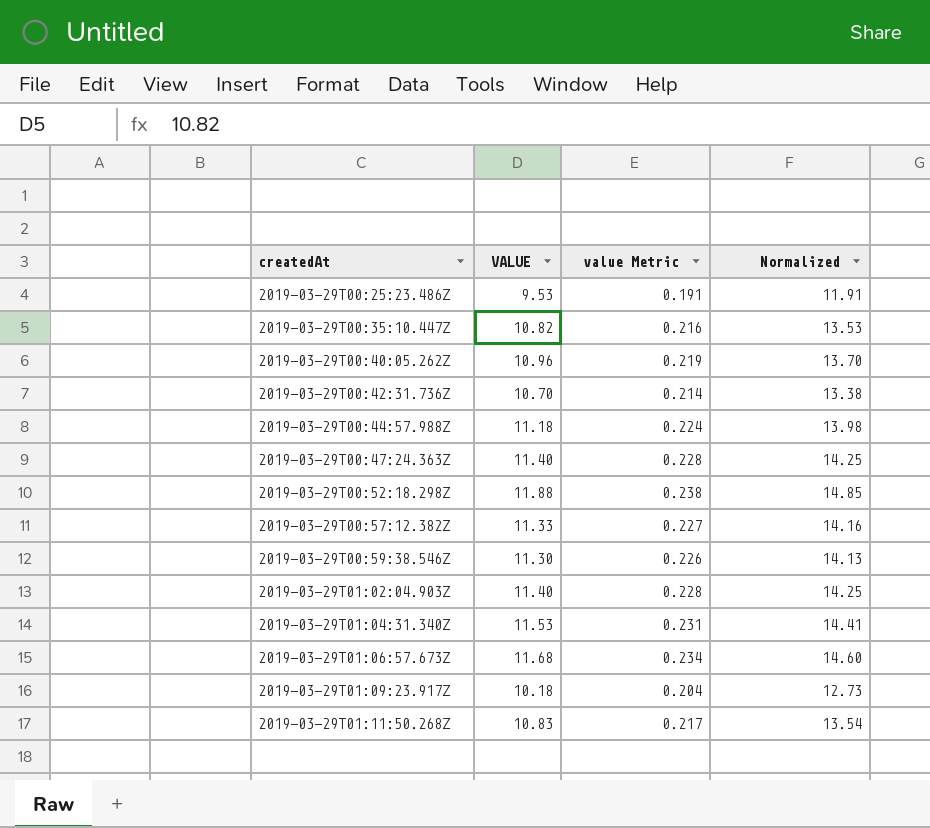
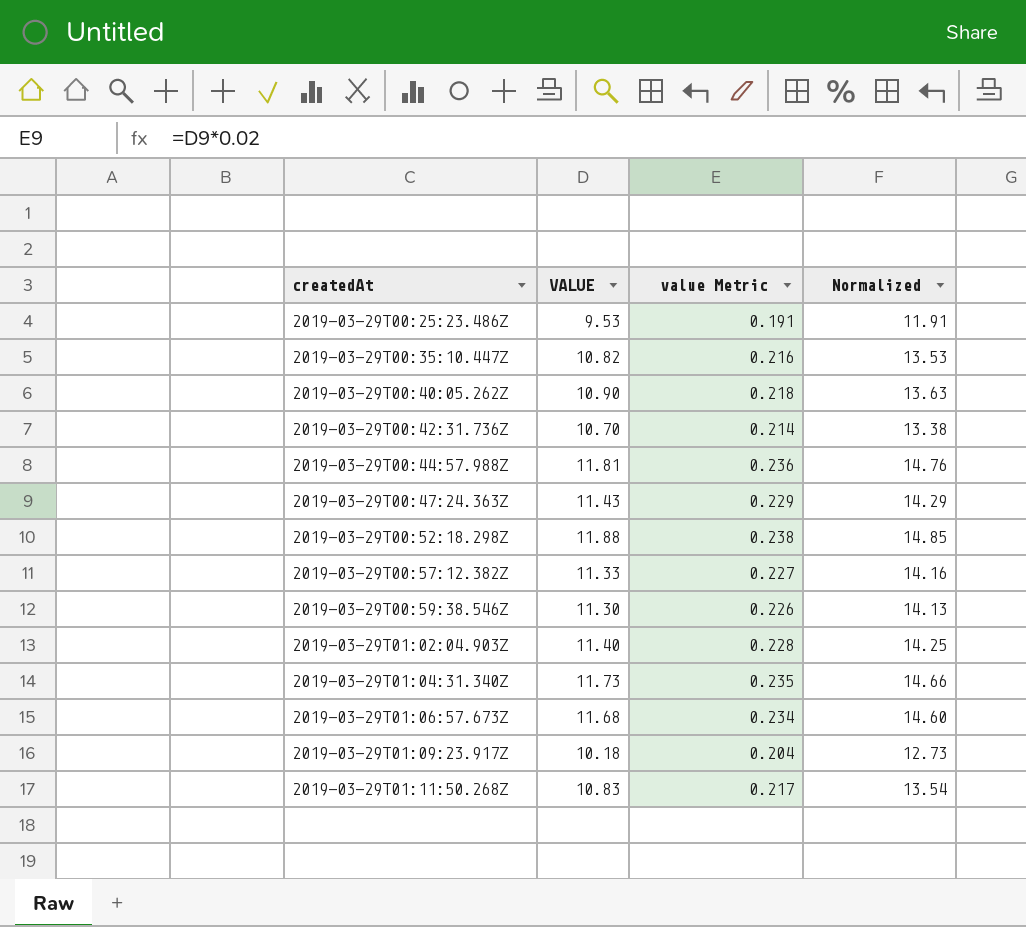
2019-03-29T00:40:05.262Z | VALUE: 10.96 -> 10.90
2019-03-29T00:40:05.262Z | value Metric: 0.219 -> 0.218
2019-03-29T00:40:05.262Z | Normalized: 13.70 -> 13.63
2019-03-29T00:44:57.988Z | VALUE: 11.18 -> 11.81
2019-03-29T00:44:57.988Z | value Metric: 0.224 -> 0.236
2019-03-29T00:44:57.988Z | Normalized: 13.98 -> 14.76
2019-03-29T00:47:24.363Z | VALUE: 11.40 -> 11.43
2019-03-29T00:47:24.363Z | value Metric: 0.228 -> 0.229
2019-03-29T00:47:24.363Z | Normalized: 14.25 -> 14.29
2019-03-29T01:04:31.340Z | VALUE: 11.53 -> 11.73
2019-03-29T01:04:31.340Z | value Metric: 0.231 -> 0.235
2019-03-29T01:04:31.340Z | Normalized: 14.41 -> 14.66

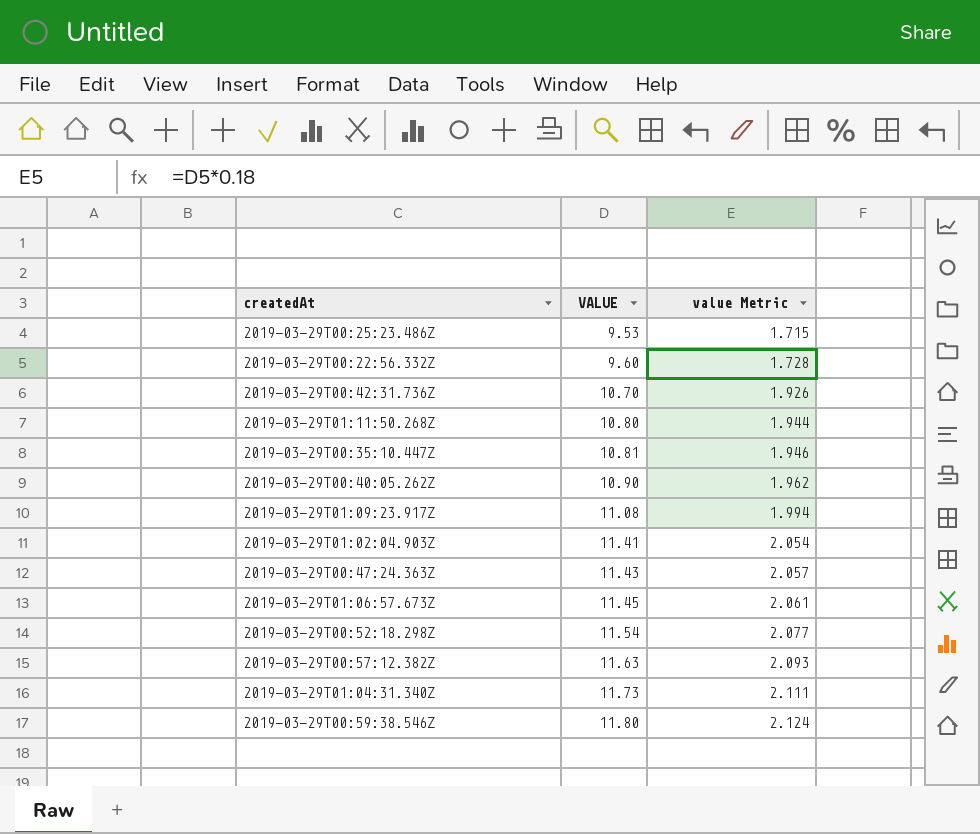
row order: createdAt ascending -> VALUE ascending
column Normalized | formula: [VALUE] * 1.25 -> none
column value Metric | formula: [VALUE] * 0.02 -> [VALUE] * 0.18
row 2019-03-29T00:44:57.988Z: 11.81 | 0.236 | 14.76 -> none
row 2019-03-29T00:22:56.332Z: none -> 9.60 | 1.728
2019-03-29T01:11:50.268Z | VALUE: 10.83 -> 10.80
2019-03-29T00:35:10.447Z | VALUE: 10.82 -> 10.81
2019-03-29T01:09:23.917Z | VALUE: 10.18 -> 11.08
2019-03-29T01:02:04.903Z | VALUE: 11.40 -> 11.41
2019-03-29T01:06:57.673Z | VALUE: 11.68 -> 11.45
2019-03-29T00:52:18.298Z | VALUE: 11.88 -> 11.54
2019-03-29T00:57:12.382Z | VALUE: 11.33 -> 11.63
2019-03-29T00:59:38.546Z | VALUE: 11.30 -> 11.80

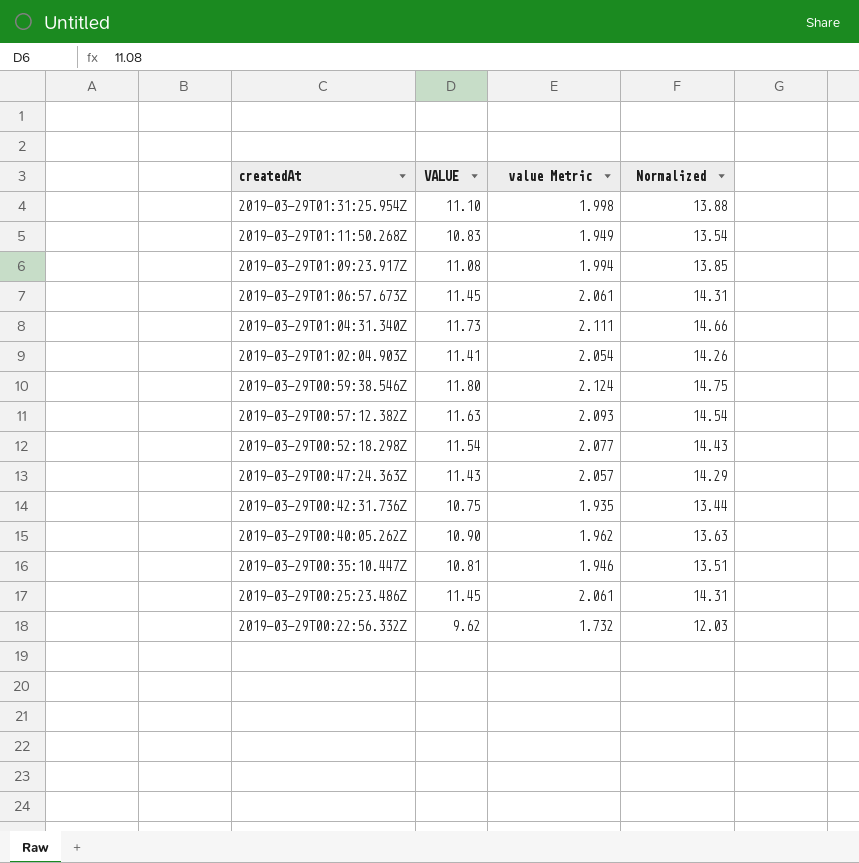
row order: VALUE ascending -> createdAt descending
column Normalized | formula: none -> [VALUE] * 1.25
row 2019-03-29T01:31:25.954Z: none -> 11.10 | 1.998 | 13.88
2019-03-29T01:11:50.268Z | VALUE: 10.80 -> 10.83
2019-03-29T01:11:50.268Z | value Metric: 1.944 -> 1.949
2019-03-29T00:42:31.736Z | VALUE: 10.70 -> 10.75
2019-03-29T00:42:31.736Z | value Metric: 1.926 -> 1.935
2019-03-29T00:25:23.486Z | VALUE: 9.53 -> 11.45
2019-03-29T00:25:23.486Z | value Metric: 1.715 -> 2.061
2019-03-29T00:22:56.332Z | VALUE: 9.60 -> 9.62
2019-03-29T00:22:56.332Z | value Metric: 1.728 -> 1.732

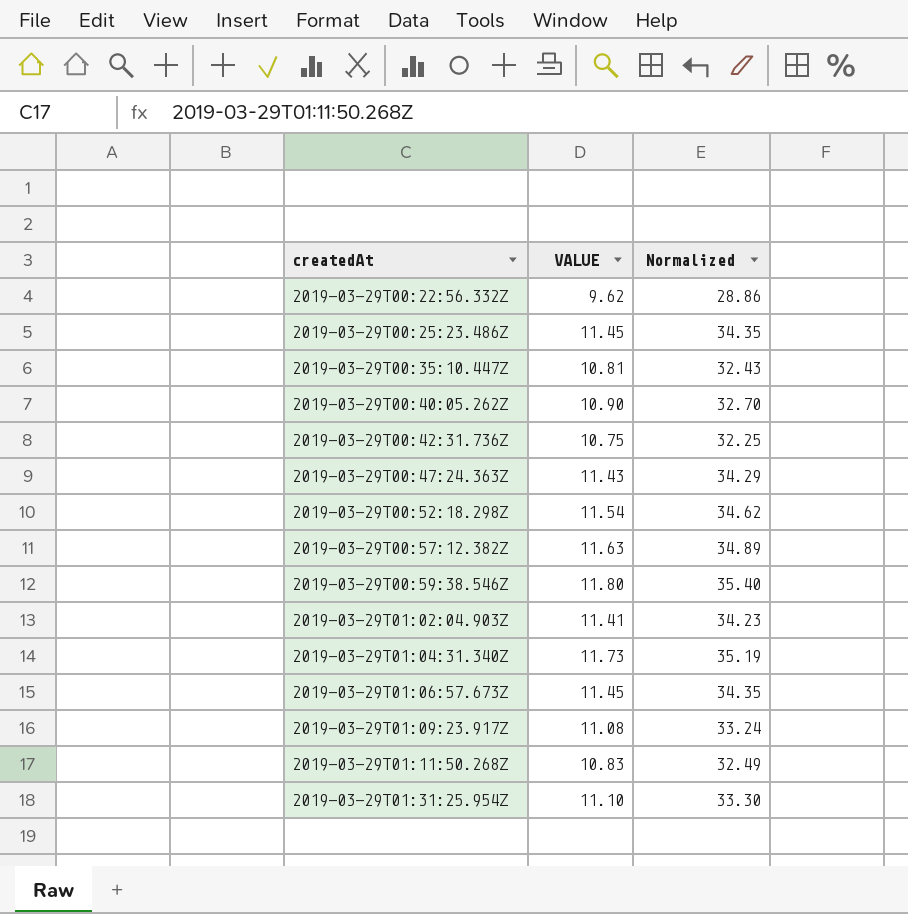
row order: createdAt descending -> createdAt ascending
column value Metric | formula: [VALUE] * 0.18 -> none
column Normalized | formula: [VALUE] * 1.25 -> [VALUE] * 3

